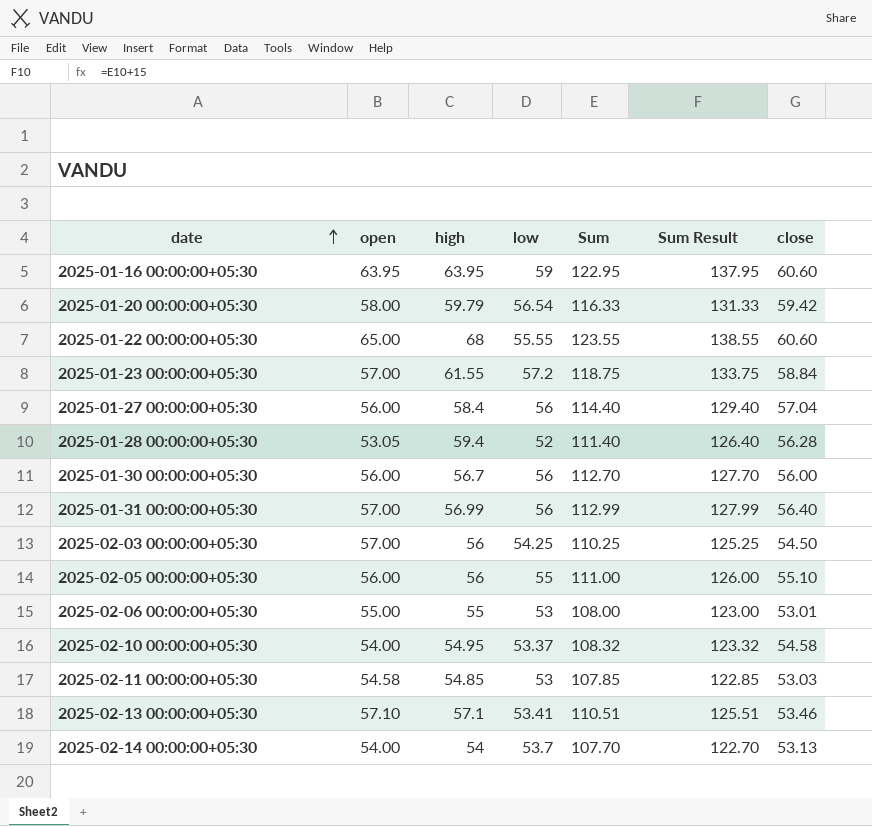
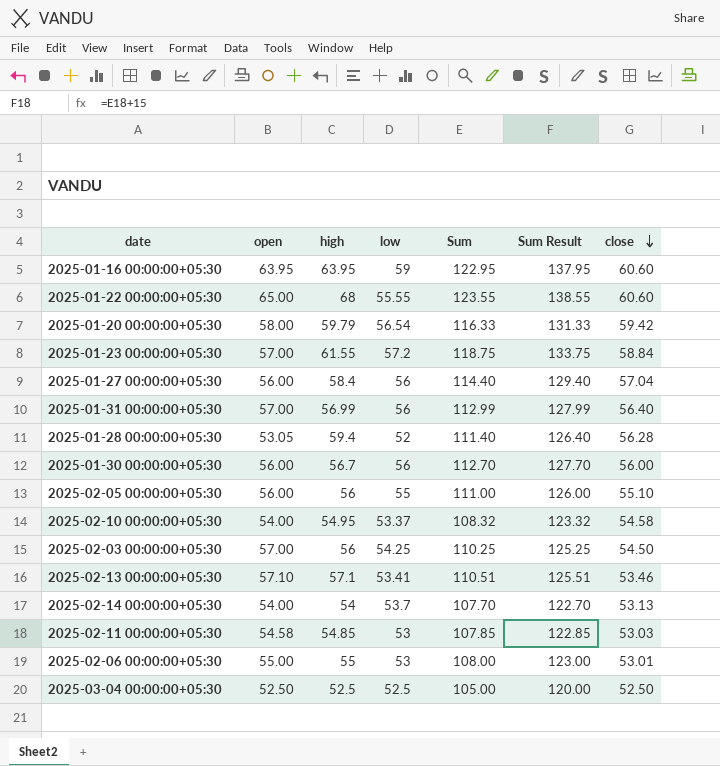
row order: date ascending -> close descending
row 2025-03-04 00:00:00+05:30: none -> 52.50 | 52.5 | 52.5 | 105.00 | 120.00 | 52.50

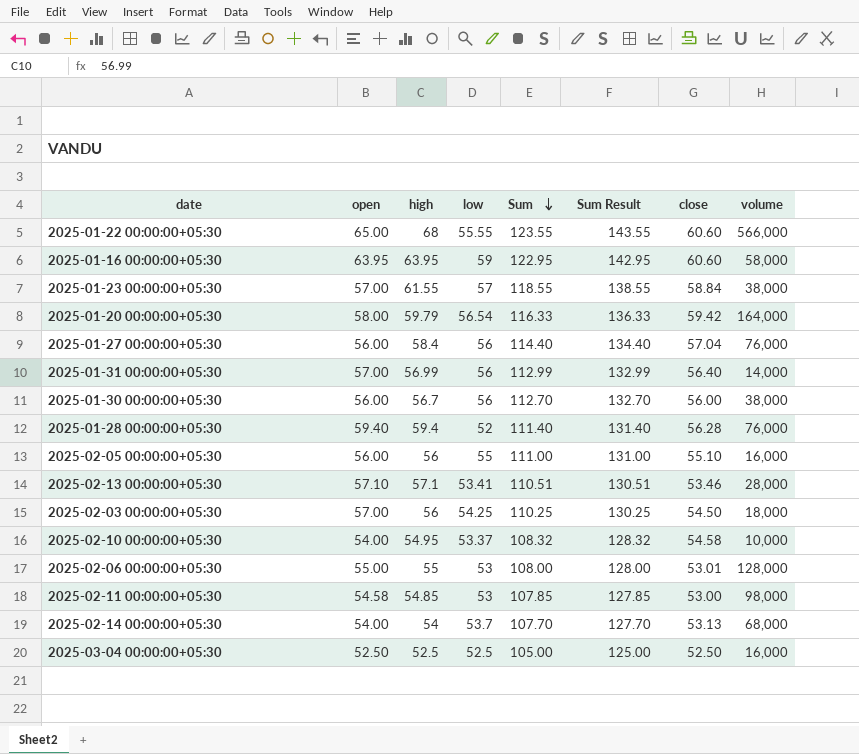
row order: close descending -> Sum descending
column Sum Result | formula: [Sum] + 15 -> [Sum] + 20
column volume | position: none -> 8
2025-01-23 00:00:00+05:30 | low: 57.2 -> 57
2025-01-23 00:00:00+05:30 | Sum: 118.75 -> 118.55
2025-01-28 00:00:00+05:30 | open: 53.05 -> 59.40
2025-02-11 00:00:00+05:30 | close: 53.03 -> 53.00

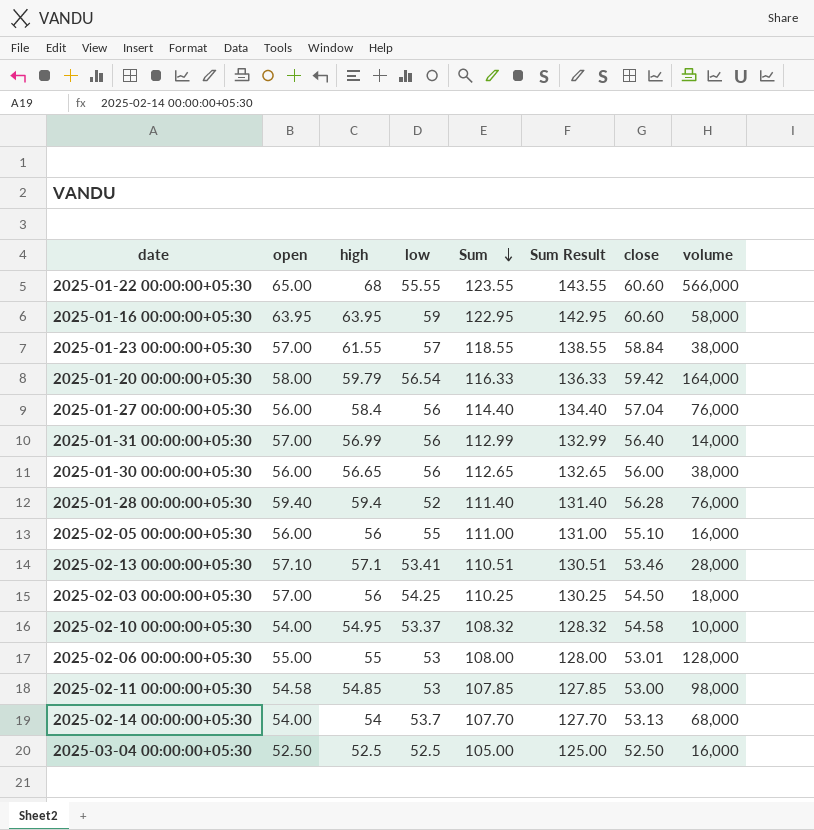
2025-01-30 00:00:00+05:30 | high: 56.7 -> 56.65
2025-01-30 00:00:00+05:30 | Sum: 112.70 -> 112.65
2025-01-30 00:00:00+05:30 | Sum Result: 132.70 -> 132.65

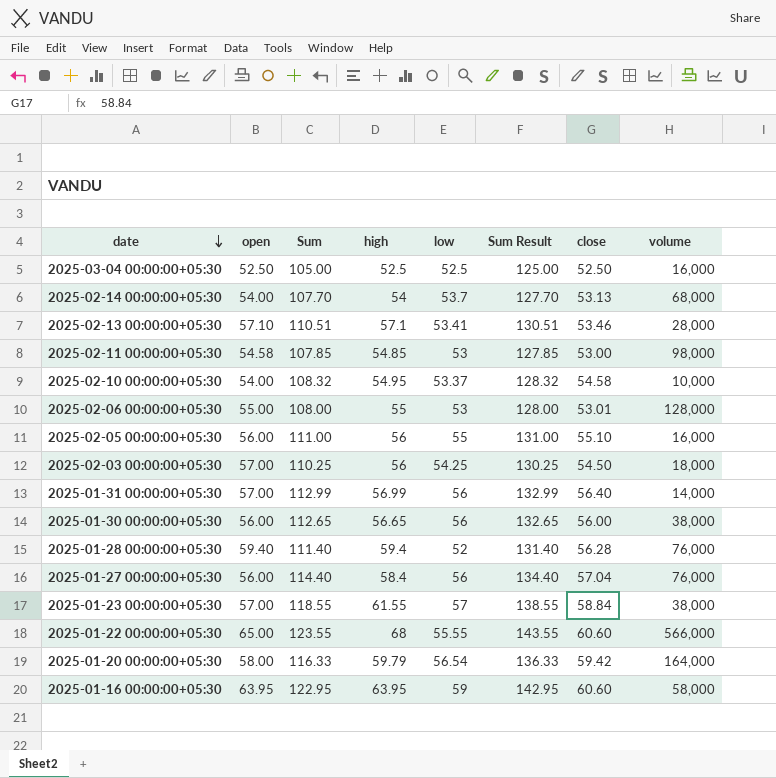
row order: Sum descending -> date descending
column Sum | position: 5 -> 3

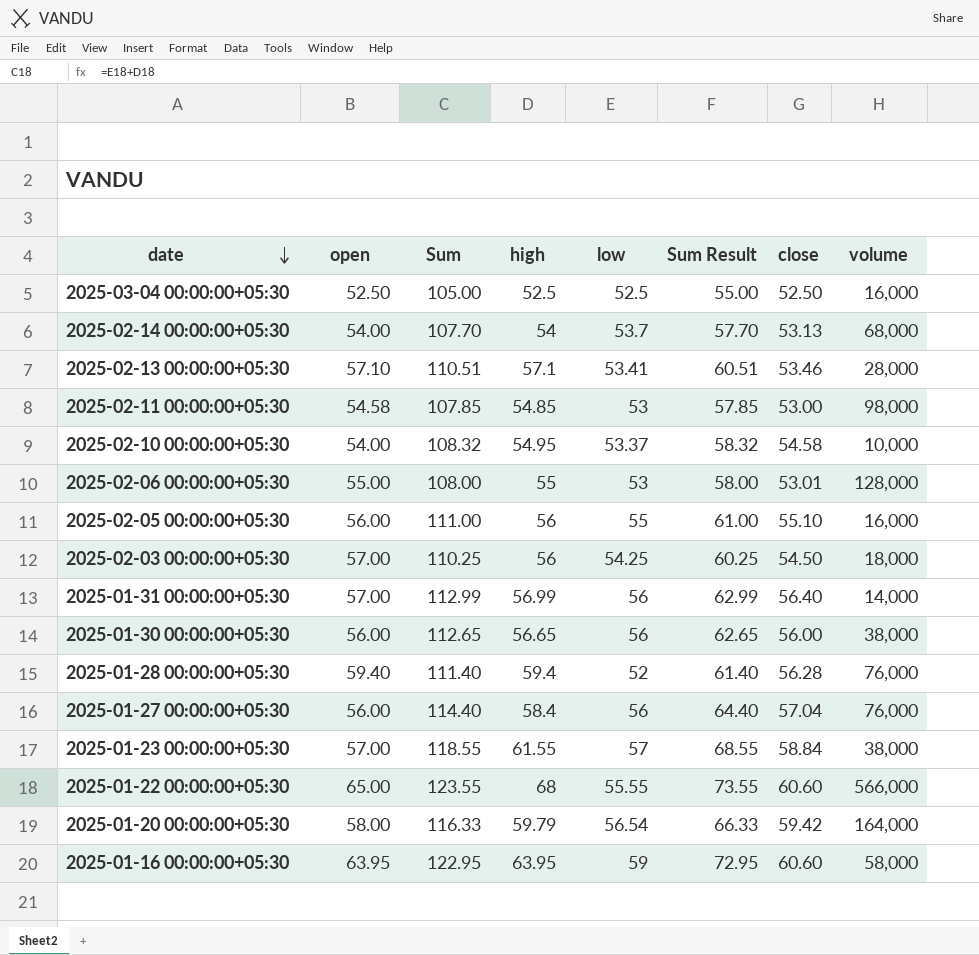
column Sum Result | formula: [Sum] + 20 -> [Sum] - 50

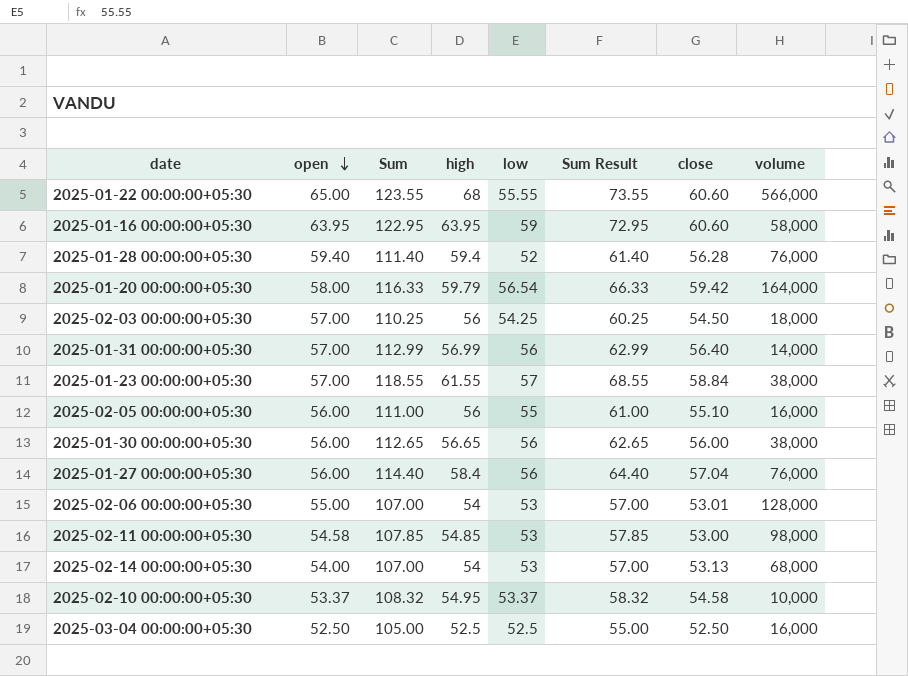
row order: date descending -> open descending
row 2025-02-13 00:00:00+05:30: 57.10 | 110.51 | 57.1 | 53.41 | 60.51 | 53.46 | 28,000 -> none
2025-02-06 00:00:00+05:30 | Sum: 108.00 -> 107.00
2025-02-06 00:00:00+05:30 | high: 55 -> 54
2025-02-06 00:00:00+05:30 | Sum Result: 58.00 -> 57.00
2025-02-14 00:00:00+05:30 | Sum: 107.70 -> 107.00
2025-02-14 00:00:00+05:30 | low: 53.7 -> 53
2025-02-14 00:00:00+05:30 | Sum Result: 57.70 -> 57.00
2025-02-10 00:00:00+05:30 | open: 54.00 -> 53.37

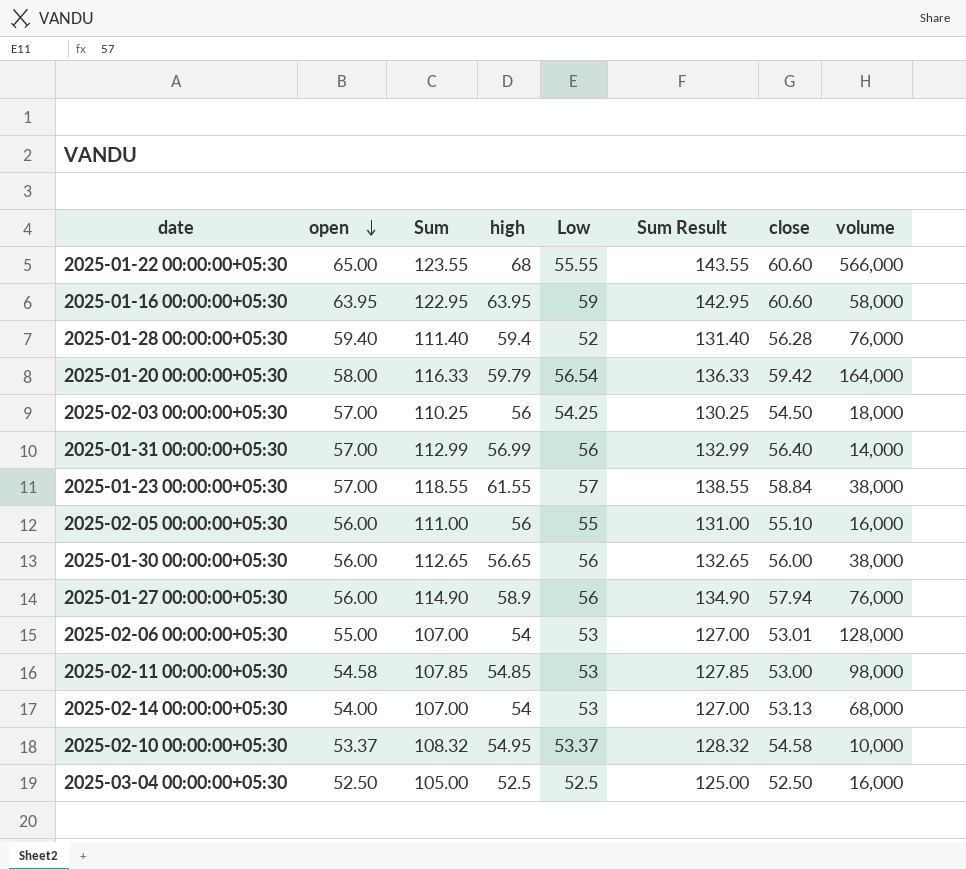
column name: low -> Low
column Sum Result | formula: [Sum] - 50 -> [Sum] + 20
2025-01-27 00:00:00+05:30 | Sum: 114.40 -> 114.90
2025-01-27 00:00:00+05:30 | high: 58.4 -> 58.9
2025-01-27 00:00:00+05:30 | close: 57.04 -> 57.94

